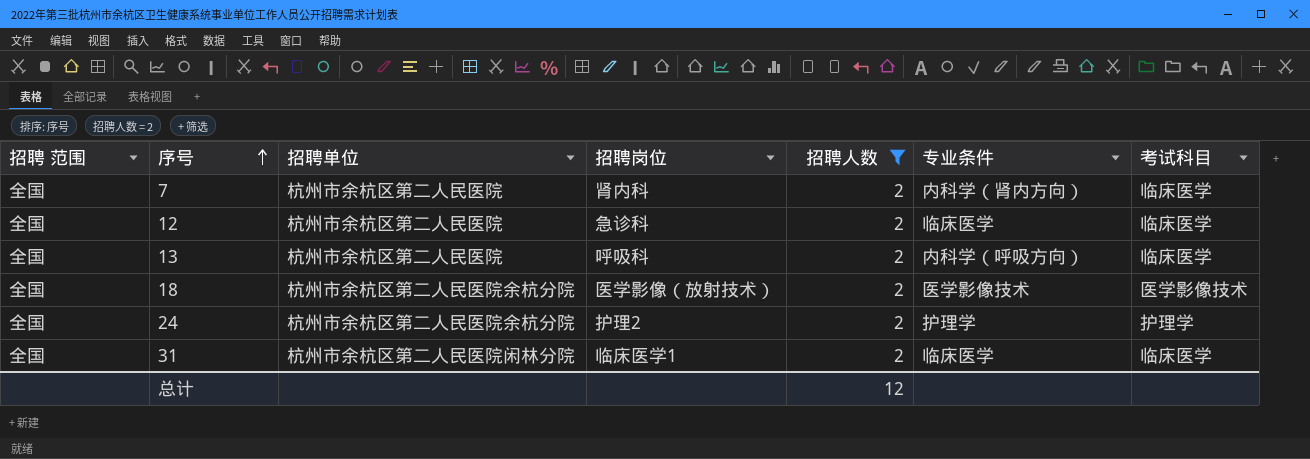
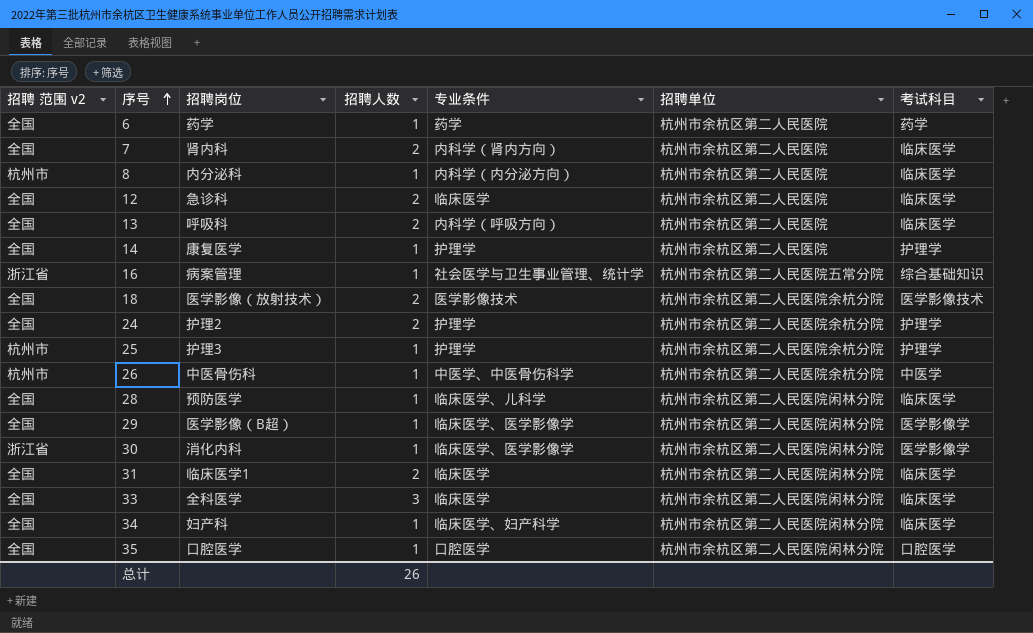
filter: 招聘人数 = 2 -> none
column name: 招聘 范围 -> 招聘 范围 v2
column 招聘单位 | position: 3 -> 6
总计 | 招聘人数: 12 -> 26

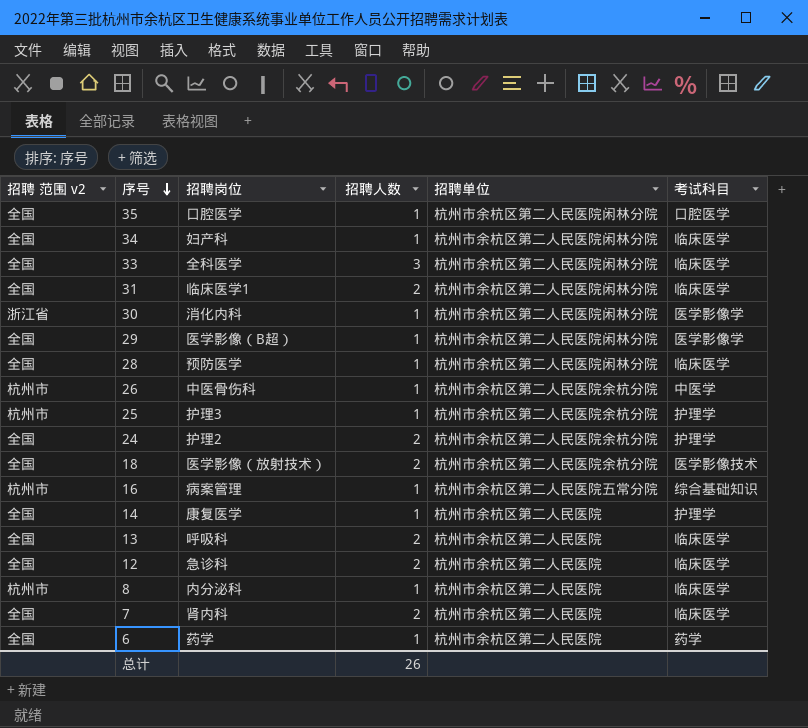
row order: 序号 ascending -> 序号 descending
column 专业条件 | position: 5 -> none
16 | 招聘 范围 v2: 浙江省 -> 杭州市

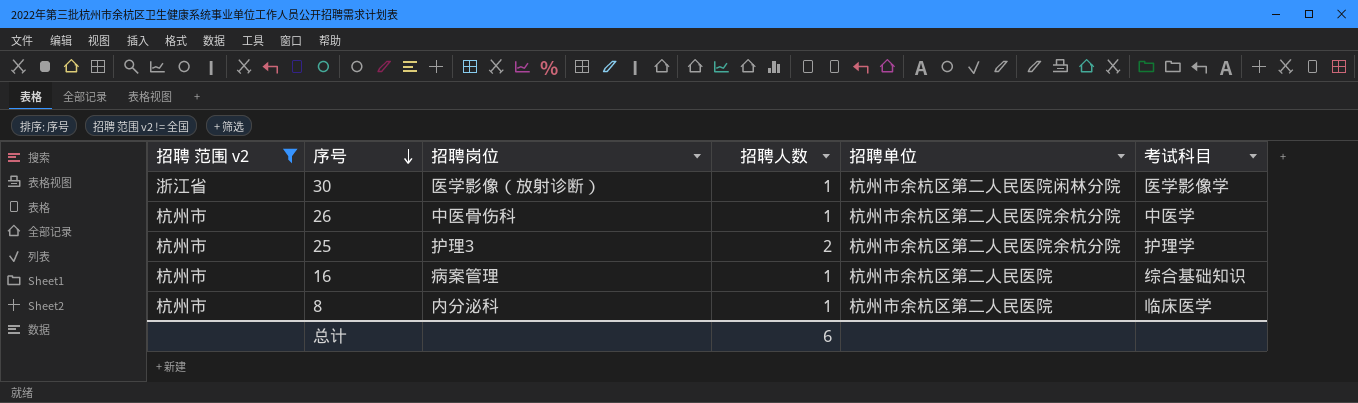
filter: none -> 招聘 范围 v2 != 全国
30 | 招聘岗位: 消化内科 -> 医学影像（放射诊断）
25 | 招聘人数: 1 -> 2
16 | 招聘单位: 杭州市余杭区第二人民医院五常分院 -> 杭州市余杭区第二人民医院
总计 | 招聘人数: 26 -> 6

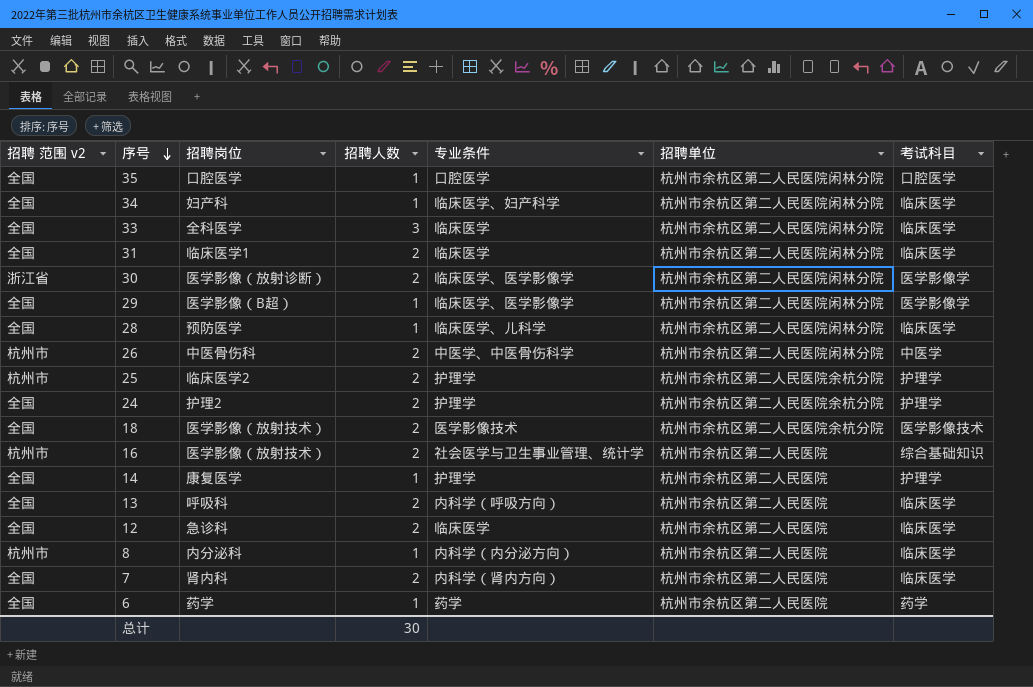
filter: 招聘 范围 v2 != 全国 -> none
column 专业条件 | position: none -> 5
30 | 招聘人数: 1 -> 2
26 | 招聘人数: 1 -> 2
26 | 招聘单位: 杭州市余杭区第二人民医院余杭分院 -> 杭州市余杭区第二人民医院闲林分院
25 | 招聘岗位: 护理3 -> 临床医学2
16 | 招聘岗位: 病案管理 -> 医学影像（放射技术）
16 | 招聘人数: 1 -> 2
总计 | 招聘人数: 6 -> 30

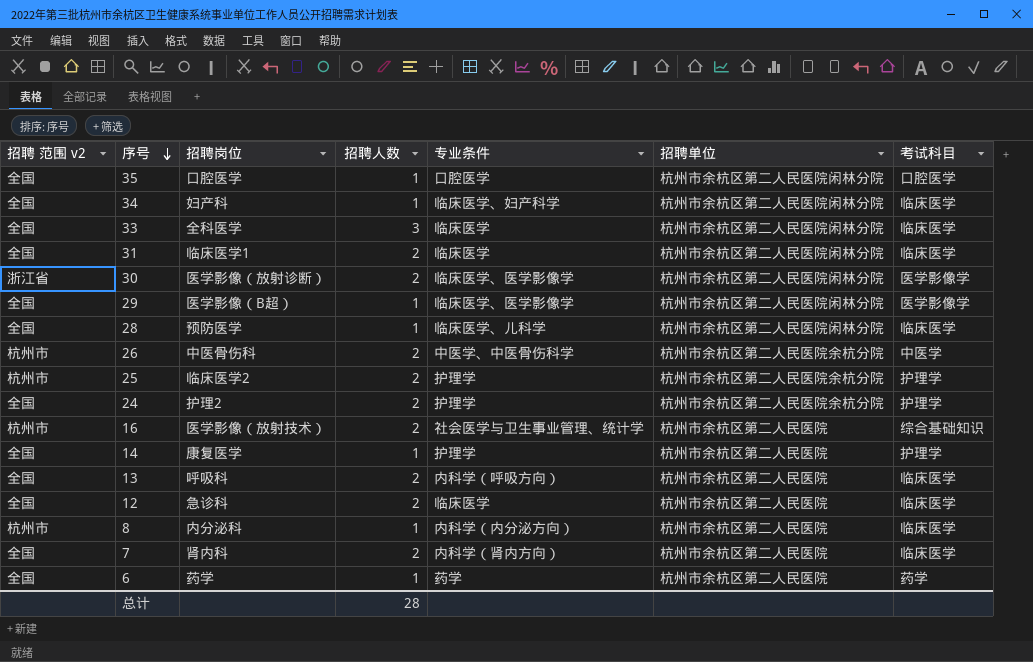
row 18: 全国 | 医学影像（放射技术） | 2 | 医学影像技术 | 杭州市余杭区第二人民医院余杭分院 | 医学影像技术 -> none
26 | 招聘单位: 杭州市余杭区第二人民医院闲林分院 -> 杭州市余杭区第二人民医院余杭分院
总计 | 招聘人数: 30 -> 28

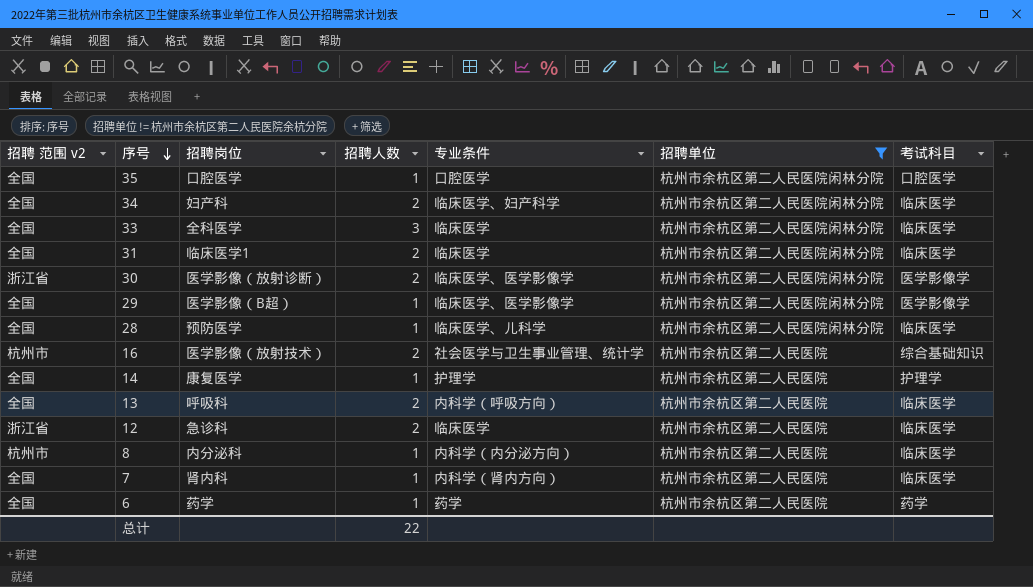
filter: none -> 招聘单位 != 杭州市余杭区第二人民医院余杭分院
34 | 招聘人数: 1 -> 2
12 | 招聘 范围 v2: 全国 -> 浙江省
7 | 招聘人数: 2 -> 1
总计 | 招聘人数: 28 -> 22

